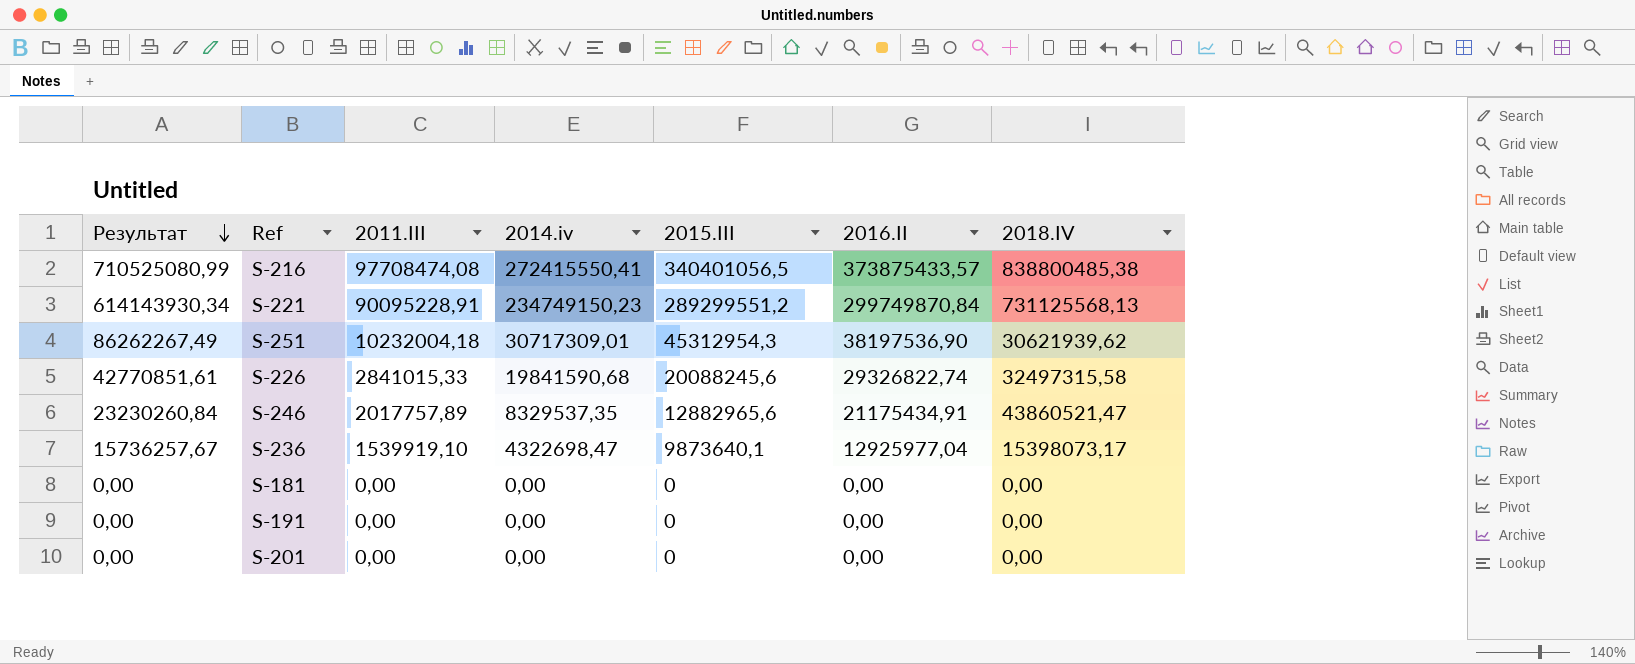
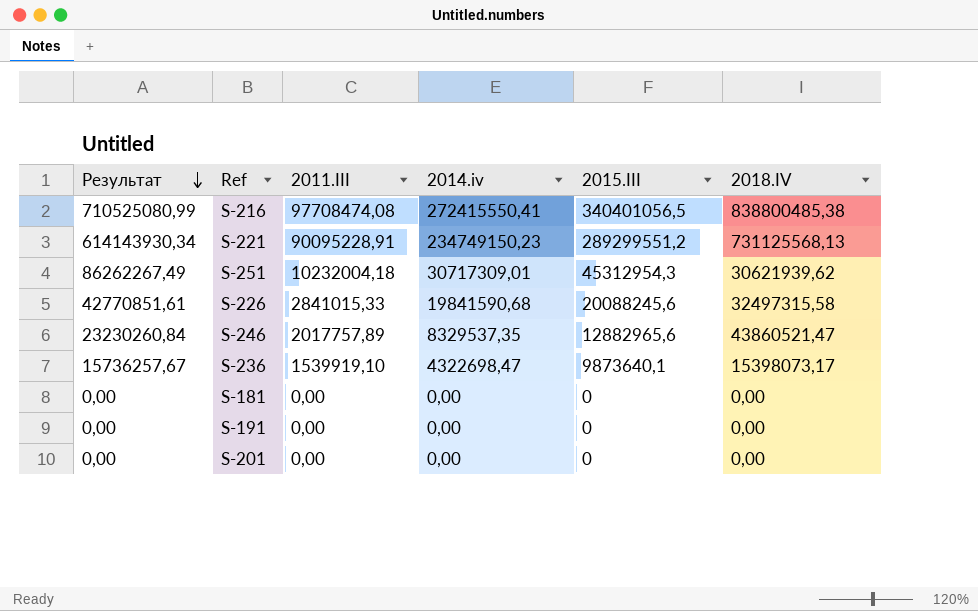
column 2016.II | position: 6 -> none

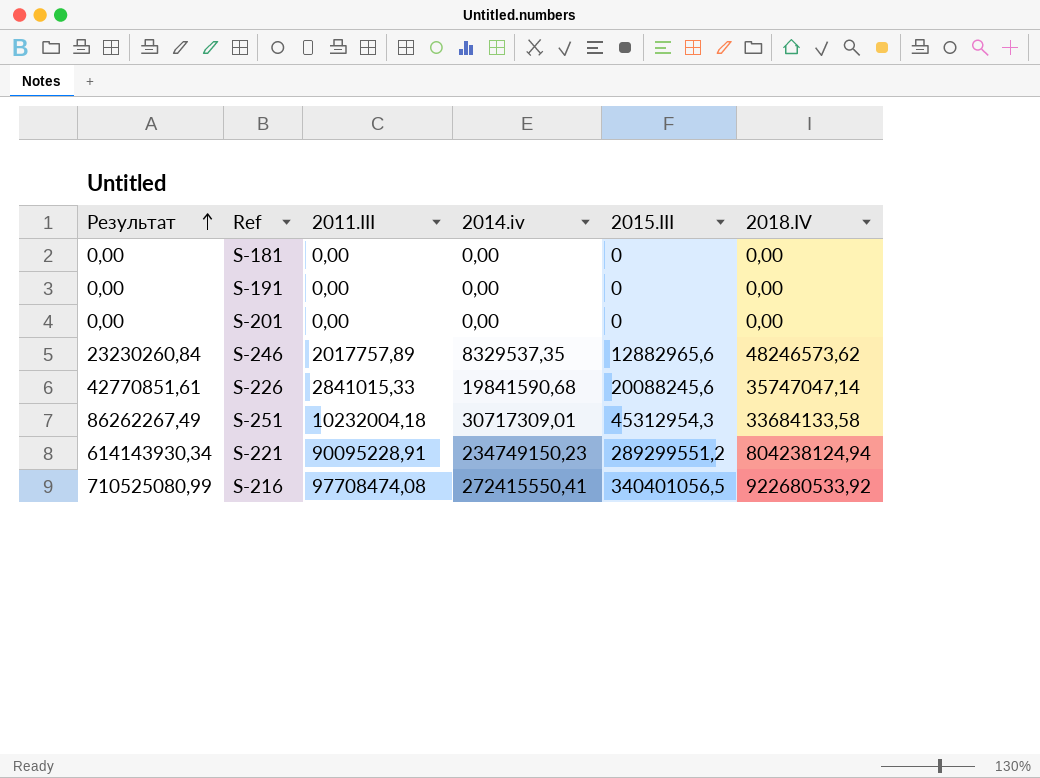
row order: Результат descending -> Результат ascending
row S-236: 15736257,67 | 1539919,10 | 4322698,47 | 9873640,1 | 15398073,17 -> none
S-246 | 2018.IV: 43860521,47 -> 48246573,62
S-226 | 2018.IV: 32497315,58 -> 35747047,14
S-251 | 2018.IV: 30621939,62 -> 33684133,58
S-221 | 2018.IV: 731125568,13 -> 804238124,94
S-216 | 2018.IV: 838800485,38 -> 922680533,92

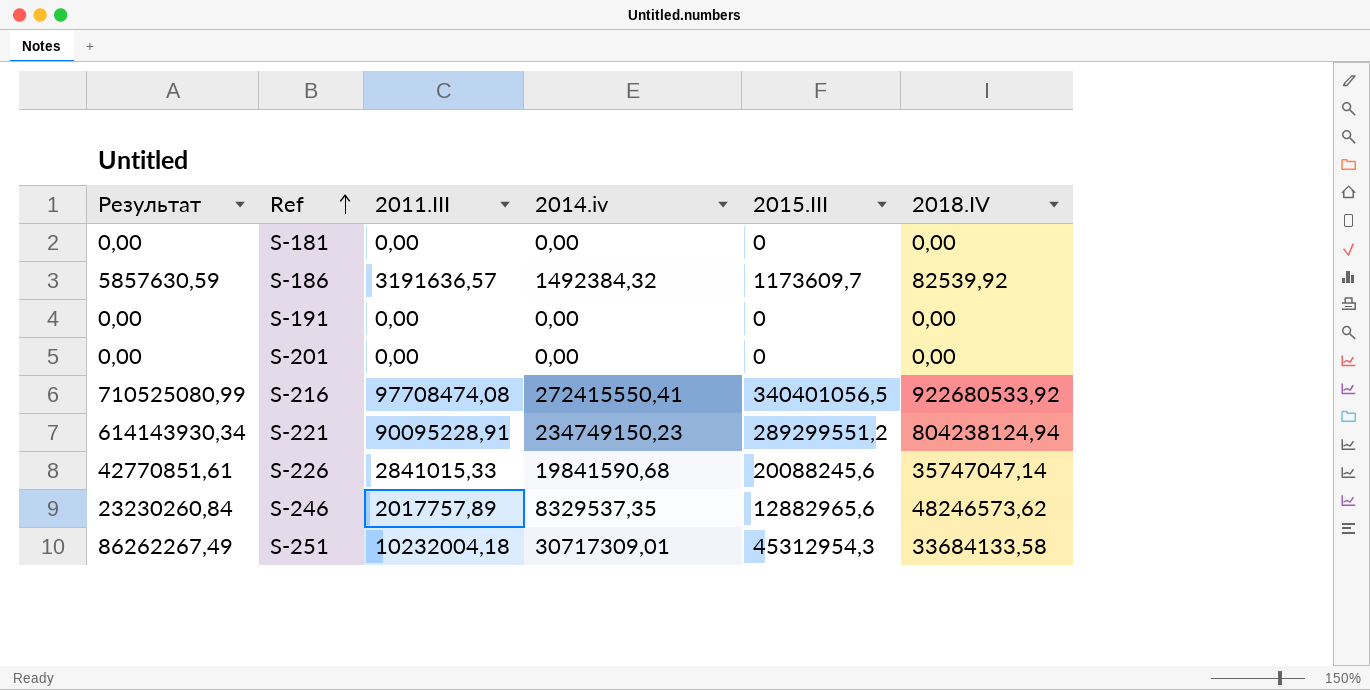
row order: Результат ascending -> Ref ascending
row S-186: none -> 5857630,59 | 3191636,57 | 1492384,32 | 1173609,7 | 82539,92

